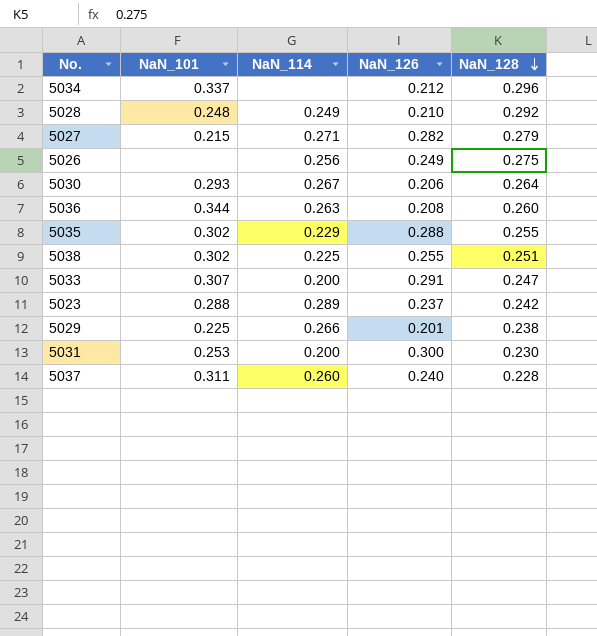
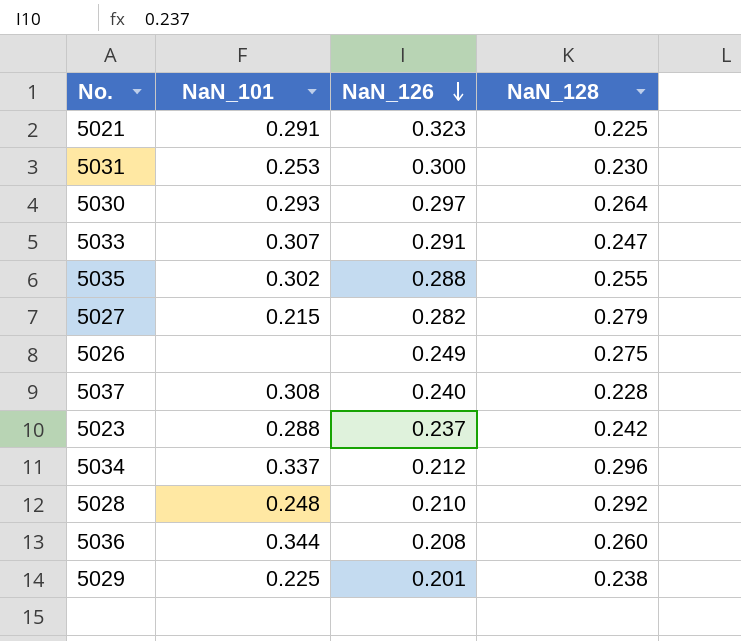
row order: NaN_128 descending -> NaN_126 descending
column NaN_114 | position: 3 -> none
row 5038: 0.302 | 0.225 | 0.255 | 0.251 -> none
row 5021: none -> 0.291 | 0.323 | 0.225
5030 | NaN_126: 0.206 -> 0.297
5037 | NaN_101: 0.311 -> 0.308

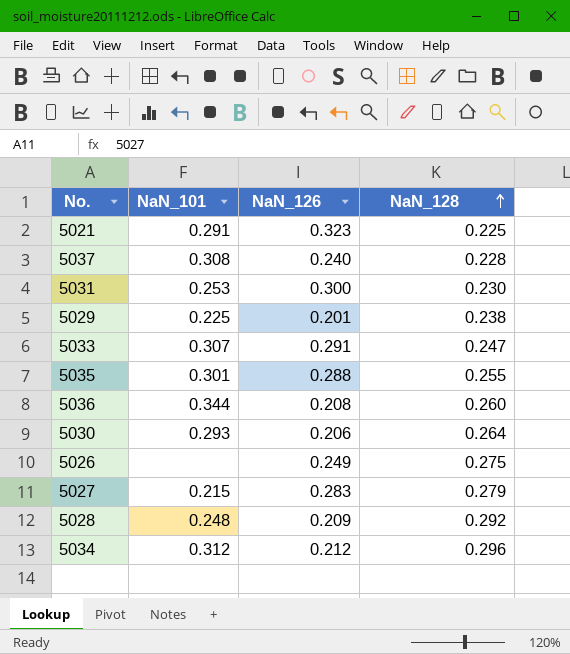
row order: NaN_126 descending -> NaN_128 ascending
row 5023: 0.288 | 0.237 | 0.242 -> none
5035 | NaN_101: 0.302 -> 0.301
5030 | NaN_126: 0.297 -> 0.206
5027 | NaN_126: 0.282 -> 0.283
5028 | NaN_126: 0.210 -> 0.209
5034 | NaN_101: 0.337 -> 0.312

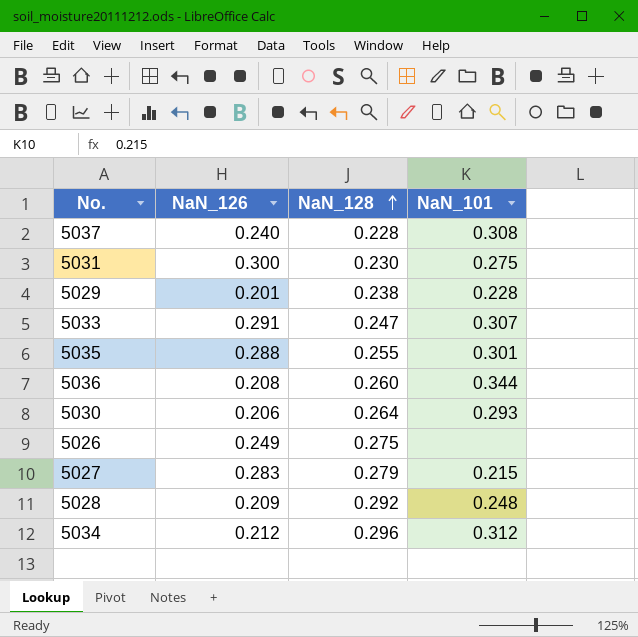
column NaN_101 | position: 2 -> 4
row 5021: 0.291 | 0.323 | 0.225 -> none
5031 | NaN_101: 0.253 -> 0.275
5029 | NaN_101: 0.225 -> 0.228

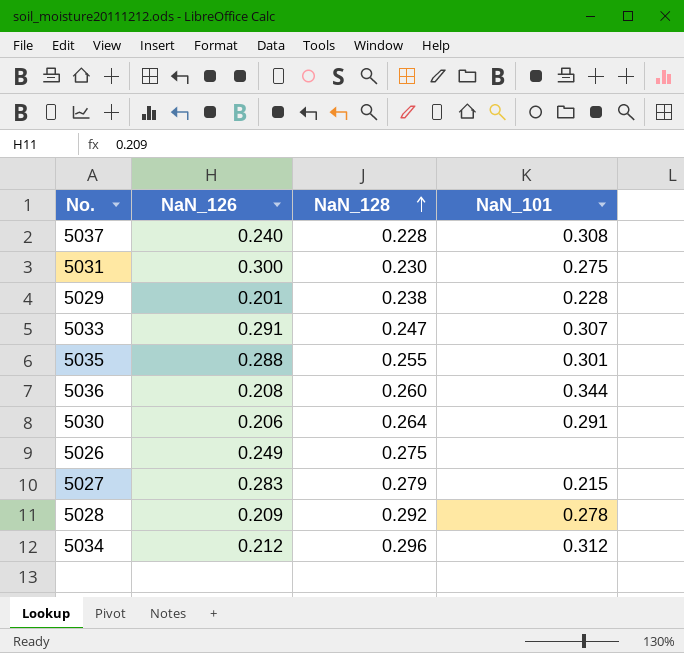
5030 | NaN_101: 0.293 -> 0.291
5028 | NaN_101: 0.248 -> 0.278

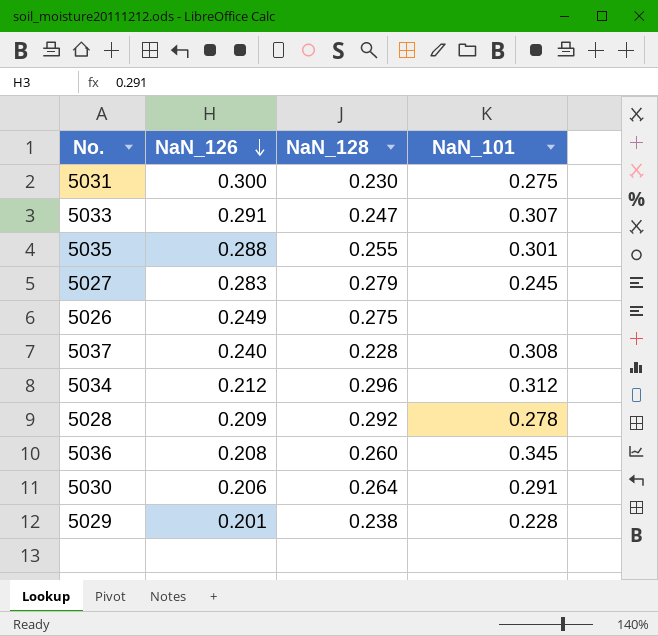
row order: NaN_128 ascending -> NaN_126 descending
5027 | NaN_101: 0.215 -> 0.245
5036 | NaN_101: 0.344 -> 0.345

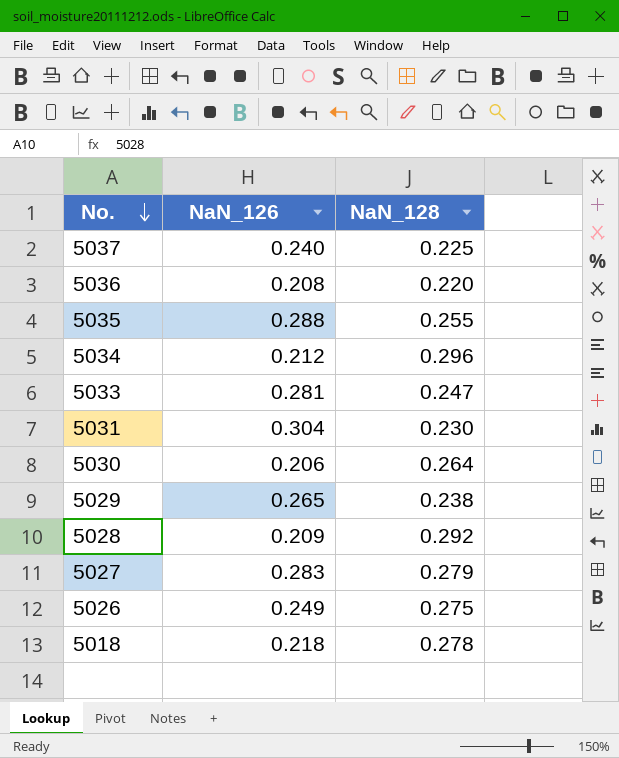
row order: NaN_126 descending -> No. descending
column NaN_101 | position: 4 -> none
5037 | NaN_128: 0.228 -> 0.225
5036 | NaN_128: 0.260 -> 0.220
5033 | NaN_126: 0.291 -> 0.281
5031 | NaN_126: 0.300 -> 0.304
5029 | NaN_126: 0.201 -> 0.265
row 5018: none -> 0.218 | 0.278

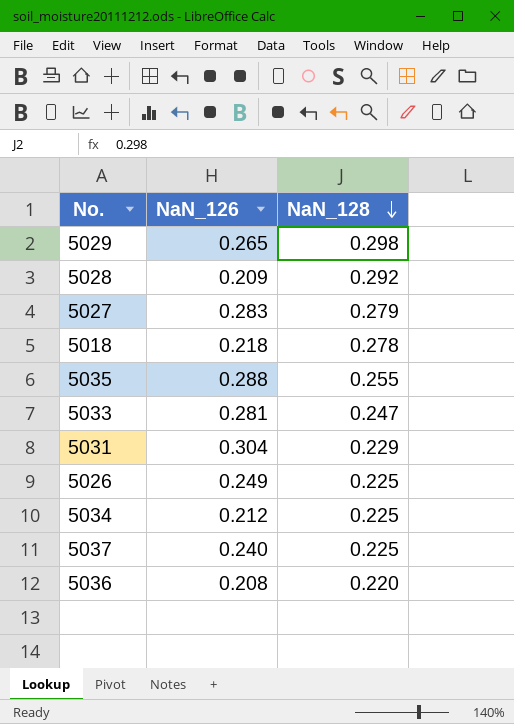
row order: No. descending -> NaN_128 descending
row 5030: 0.206 | 0.264 -> none
5029 | NaN_128: 0.238 -> 0.298
5031 | NaN_128: 0.230 -> 0.229
5026 | NaN_128: 0.275 -> 0.225
5034 | NaN_128: 0.296 -> 0.225

